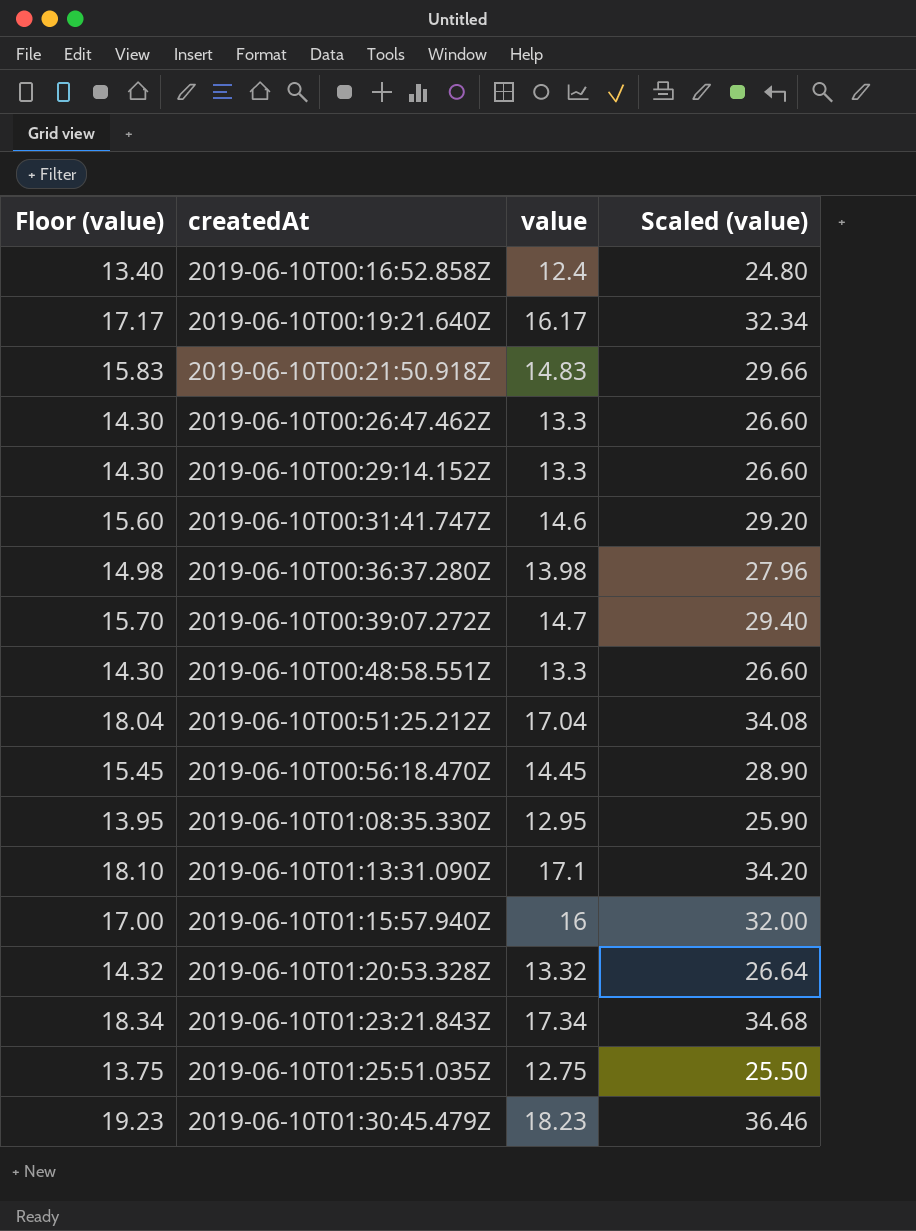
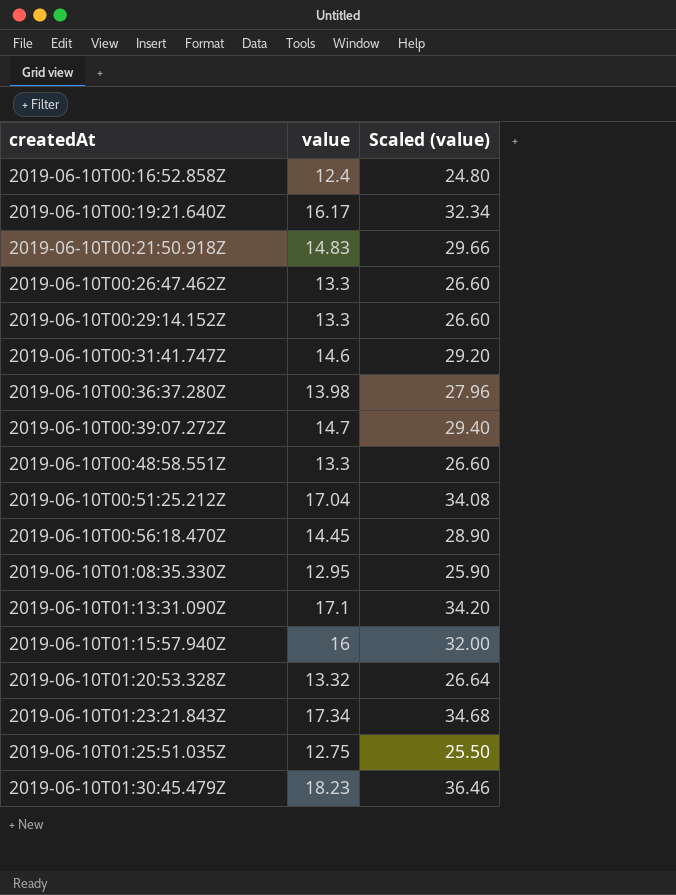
column Floor (value) | formula: [value] + 1 -> none

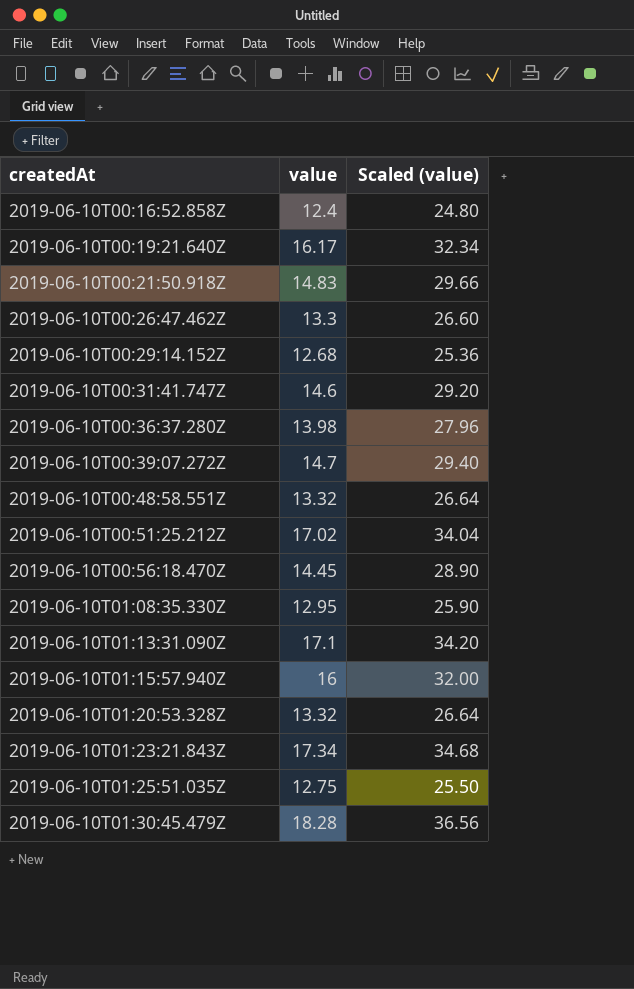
2019-06-10T00:29:14.152Z | value: 13.3 -> 12.68
2019-06-10T00:29:14.152Z | Scaled (value): 26.60 -> 25.36
2019-06-10T00:48:58.551Z | value: 13.3 -> 13.32
2019-06-10T00:48:58.551Z | Scaled (value): 26.60 -> 26.64
2019-06-10T00:51:25.212Z | value: 17.04 -> 17.02
2019-06-10T00:51:25.212Z | Scaled (value): 34.08 -> 34.04
2019-06-10T01:30:45.479Z | value: 18.23 -> 18.28
2019-06-10T01:30:45.479Z | Scaled (value): 36.46 -> 36.56

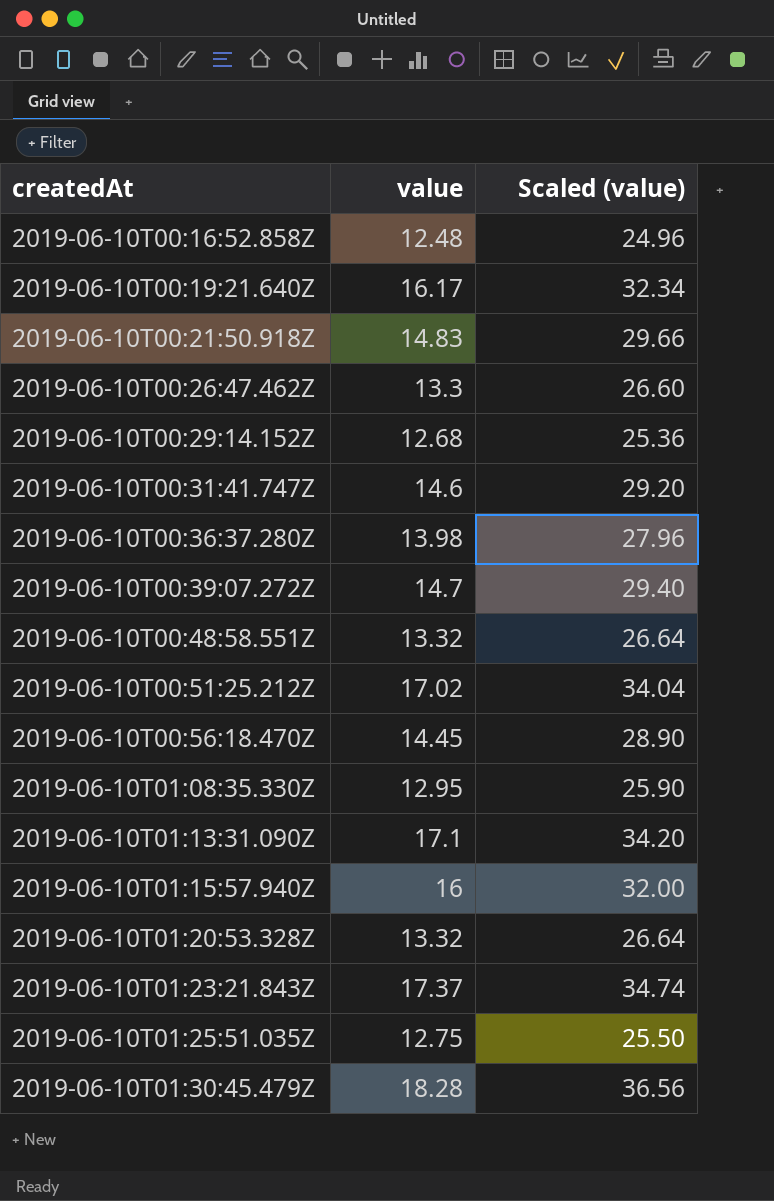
2019-06-10T00:16:52.858Z | value: 12.4 -> 12.48
2019-06-10T00:16:52.858Z | Scaled (value): 24.80 -> 24.96
2019-06-10T01:23:21.843Z | value: 17.34 -> 17.37
2019-06-10T01:23:21.843Z | Scaled (value): 34.68 -> 34.74

